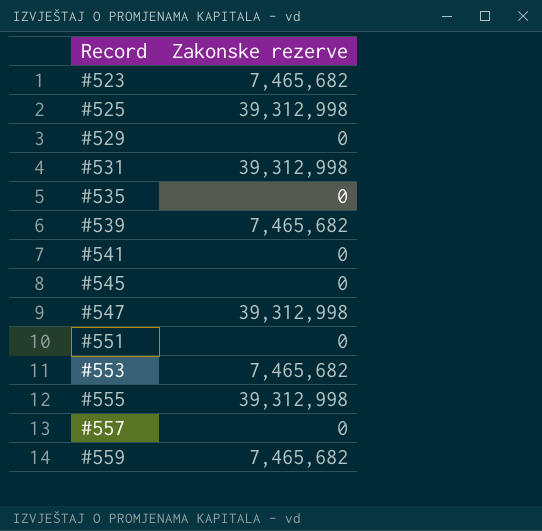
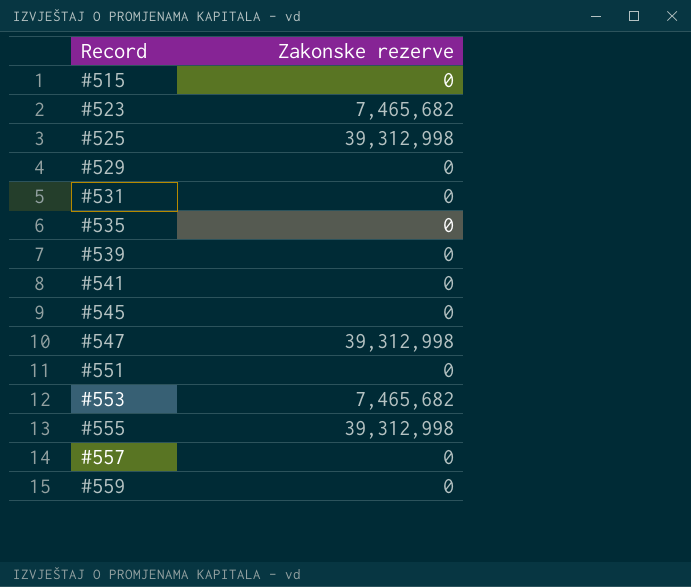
row #515: none -> 0
#531 | Zakonske rezerve: 39,312,998 -> 0
#539 | Zakonske rezerve: 7,465,682 -> 0
#559 | Zakonske rezerve: 7,465,682 -> 0

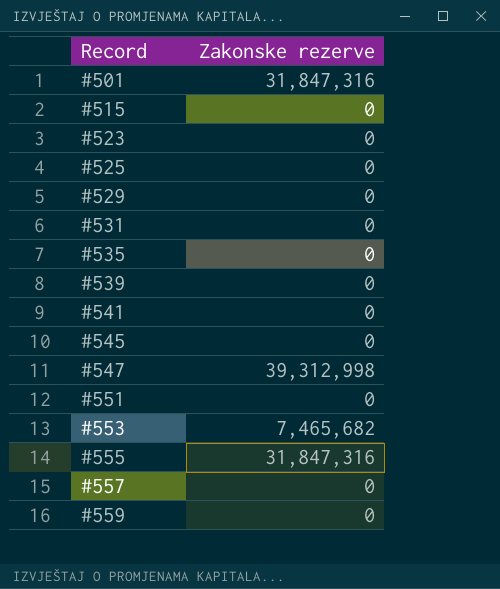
row #501: none -> 31,847,316
#523 | Zakonske rezerve: 7,465,682 -> 0
#525 | Zakonske rezerve: 39,312,998 -> 0
#555 | Zakonske rezerve: 39,312,998 -> 31,847,316

